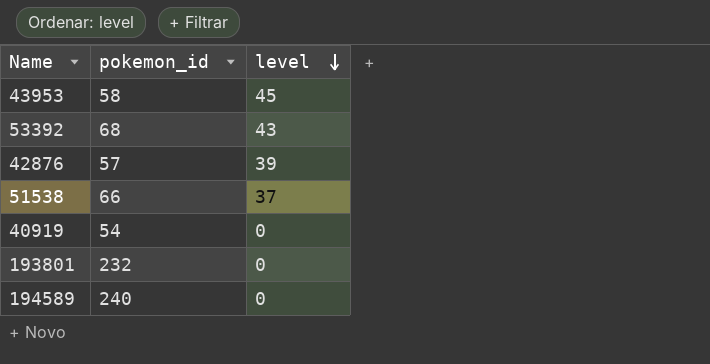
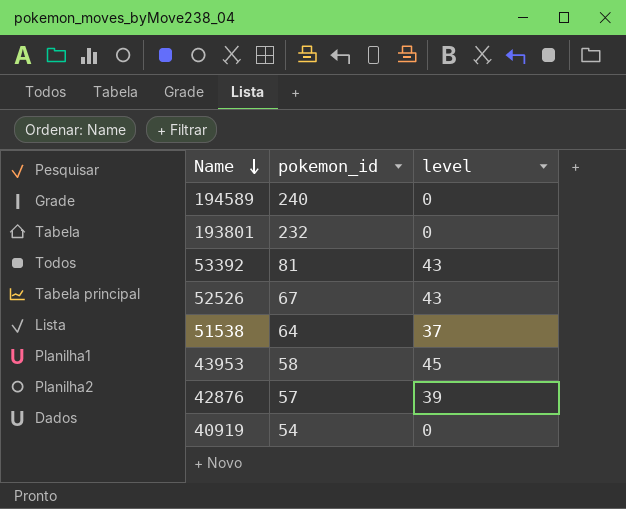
row order: level descending -> Name descending
53392 | pokemon_id: 68 -> 81
row 52526: none -> 67 | 43
51538 | pokemon_id: 66 -> 64

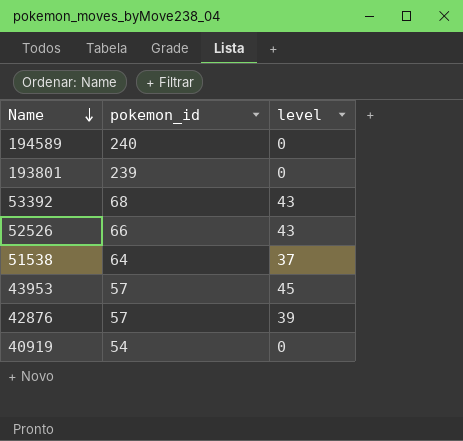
193801 | pokemon_id: 232 -> 239
53392 | pokemon_id: 81 -> 68
52526 | pokemon_id: 67 -> 66
43953 | pokemon_id: 58 -> 57

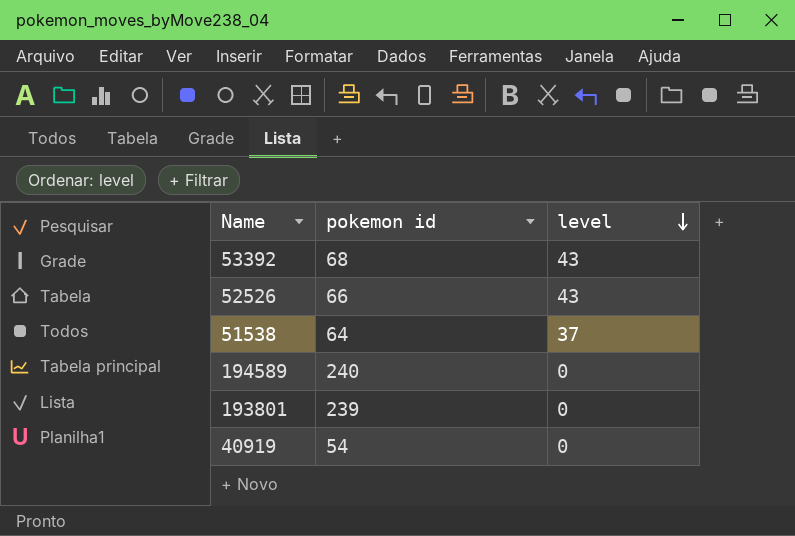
row order: Name descending -> level descending
column name: pokemon_id -> pokemon id
row 43953: 57 | 45 -> none
row 42876: 57 | 39 -> none

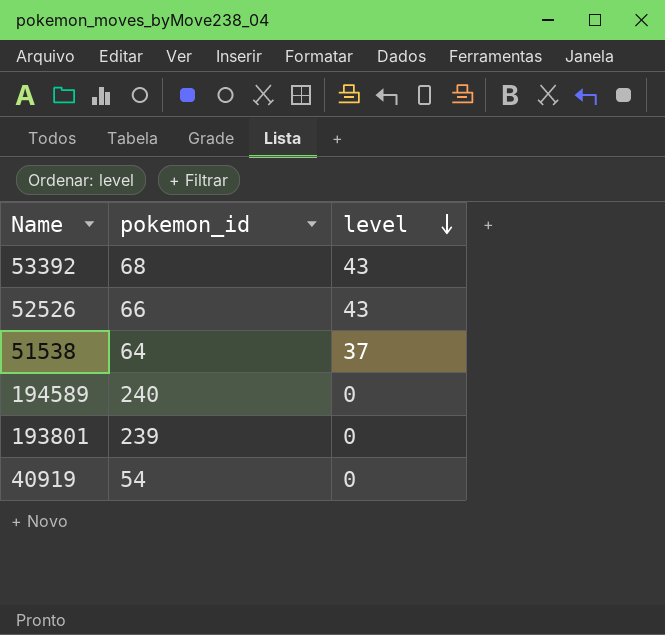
column name: pokemon id -> pokemon_id

